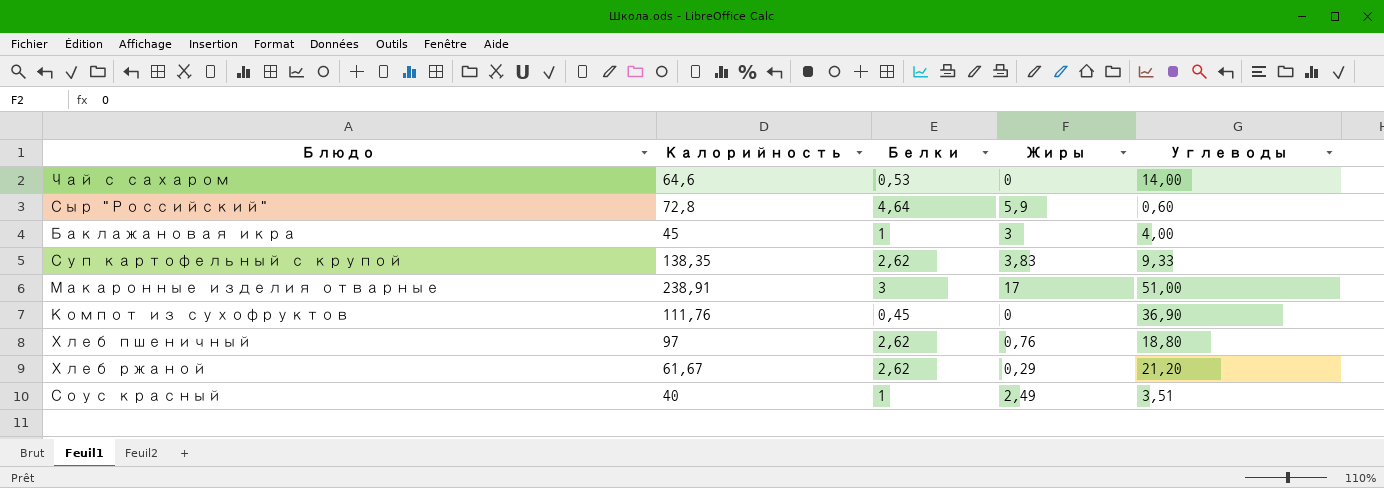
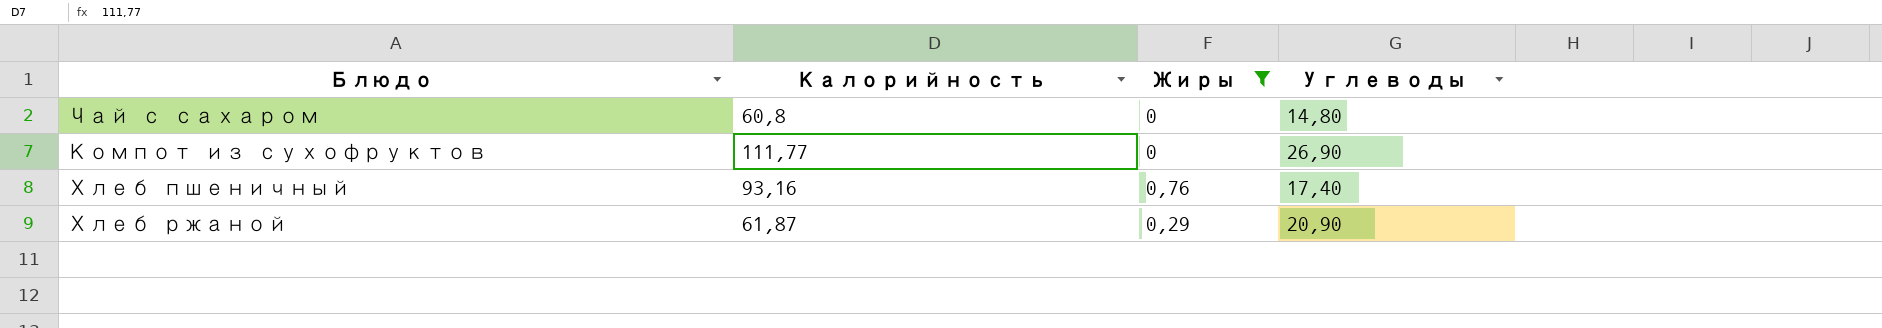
filter: none -> Жиры <= 0,76
column Белки | position: 3 -> none
Чай с сахаром | Калорийность: 64,6 -> 60,8
Чай с сахаром | Углеводы: 14,00 -> 14,80
Компот из сухофруктов | Калорийность: 111,76 -> 111,77
Компот из сухофруктов | Углеводы: 36,90 -> 26,90
Хлеб пшеничный | Калорийность: 97 -> 93,16
Хлеб пшеничный | Углеводы: 18,80 -> 17,40
Хлеб ржаной | Калорийность: 61,67 -> 61,87
Хлеб ржаной | Углеводы: 21,20 -> 20,90

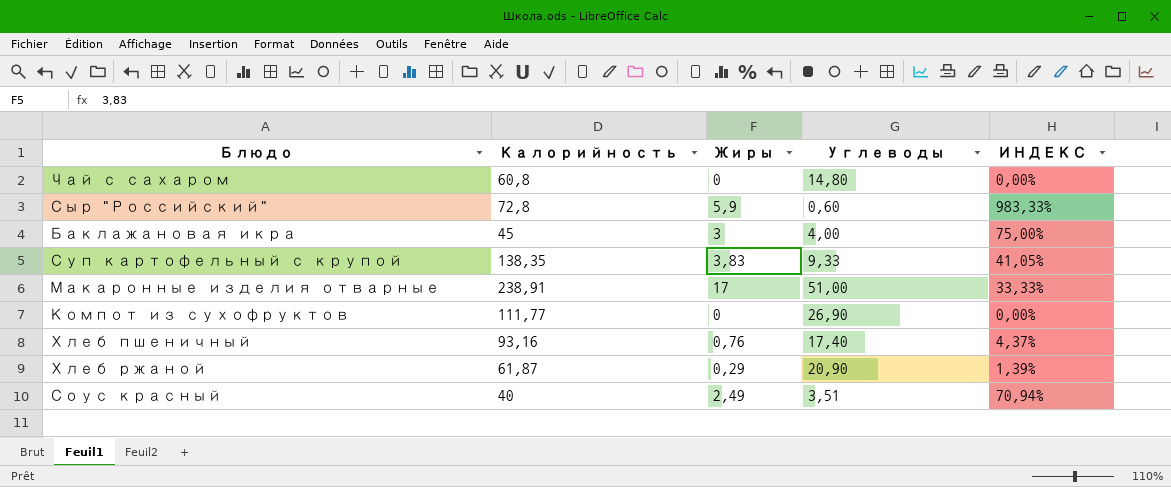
filter: Жиры <= 0,76 -> none
column ИНДЕКС | formula: none -> [Жиры] / [Углеводы]

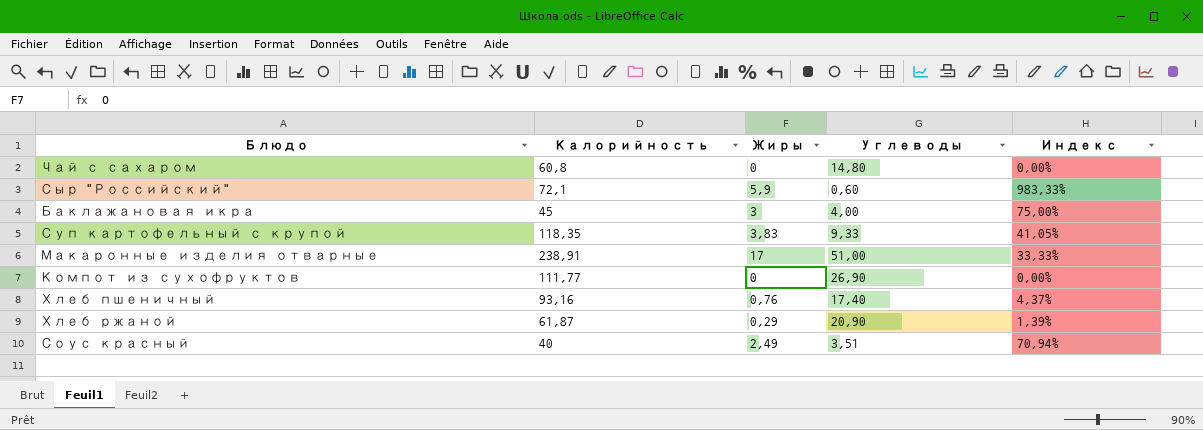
column name: ИНДЕКС -> Индекс
Сыр "Российский" | Калорийность: 72,8 -> 72,1
Суп картофельный с крупой | Калорийность: 138,35 -> 118,35

